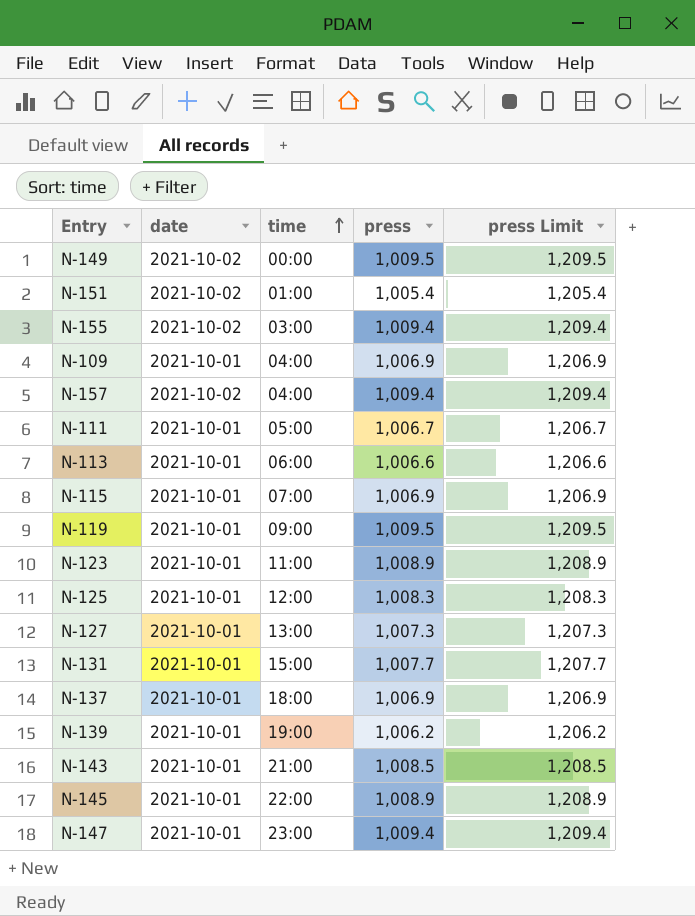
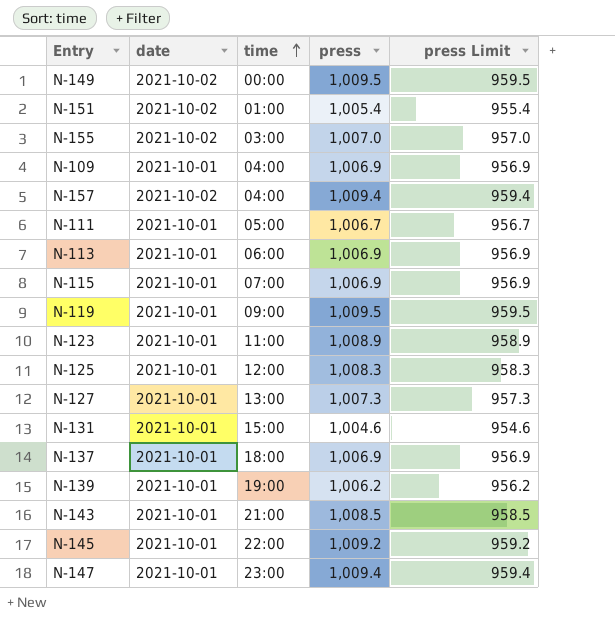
column press Limit | formula: [press] + 200 -> [press] - 50
N-155 | press: 1,009.4 -> 1,007.0
N-113 | press: 1,006.6 -> 1,006.9
N-131 | press: 1,007.7 -> 1,004.6
N-145 | press: 1,008.9 -> 1,009.2

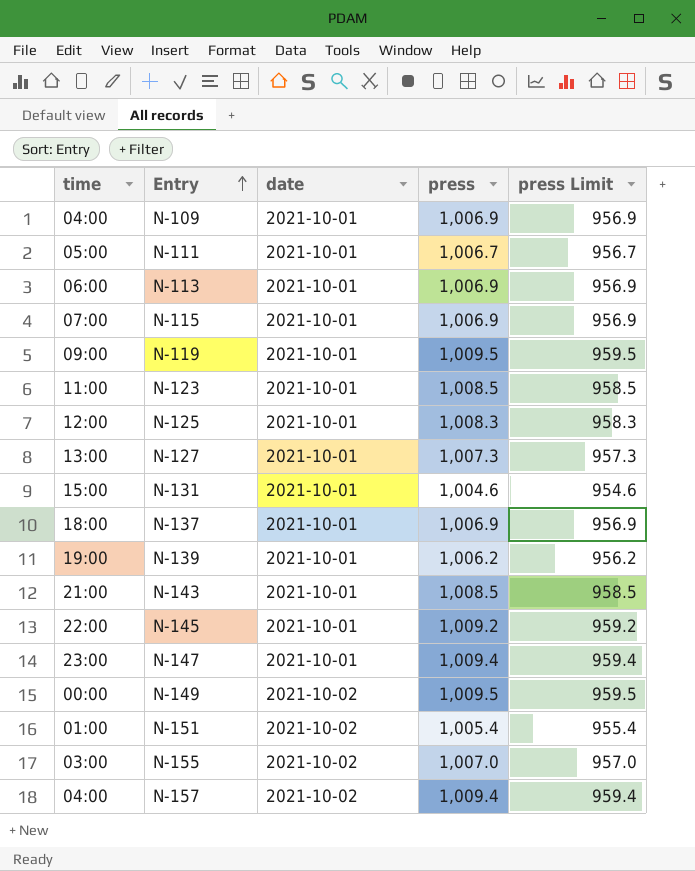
row order: time ascending -> Entry ascending
column time | position: 3 -> 1
N-123 | press: 1,008.9 -> 1,008.5
N-123 | press Limit: 958.9 -> 958.5

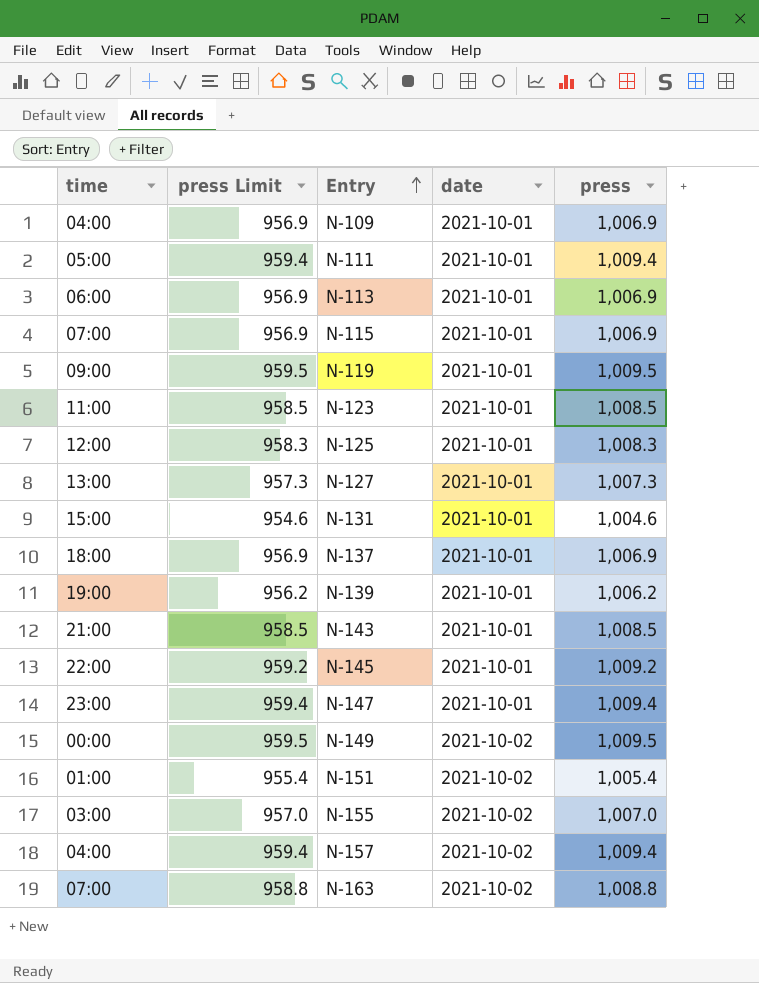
column press Limit | position: 5 -> 2
N-111 | press Limit: 956.7 -> 959.4
N-111 | press: 1,006.7 -> 1,009.4
row N-163: none -> 07:00 | 958.8 | 2021-10-02 | 1,008.8

